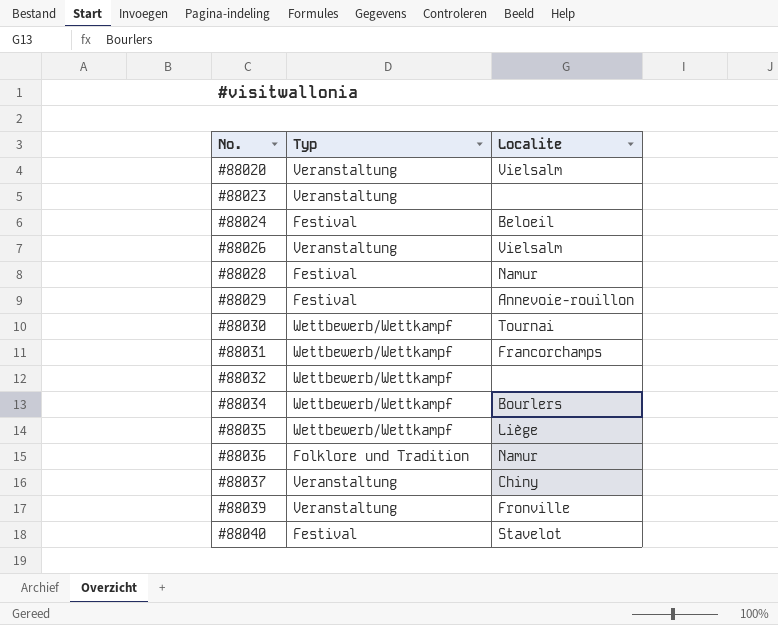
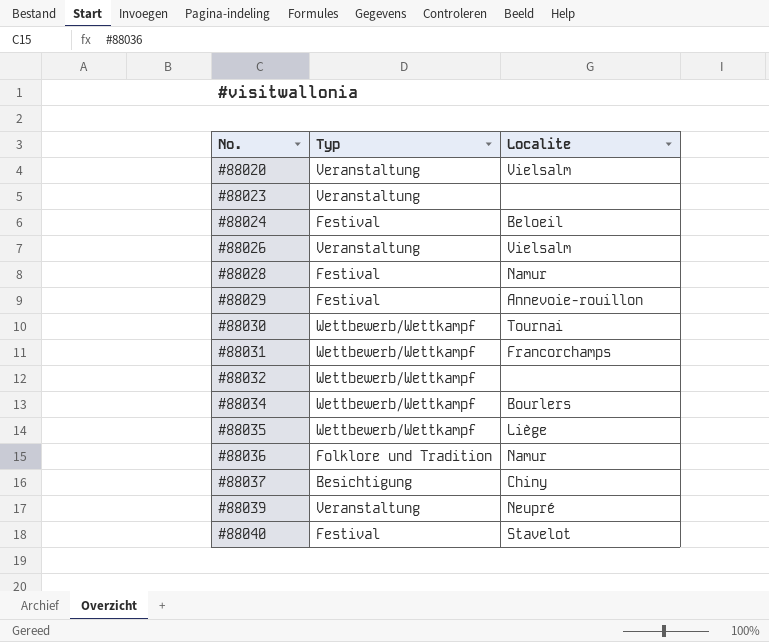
#88037 | Typ: Veranstaltung -> Besichtigung
#88039 | Localite: Fronville -> Neupré

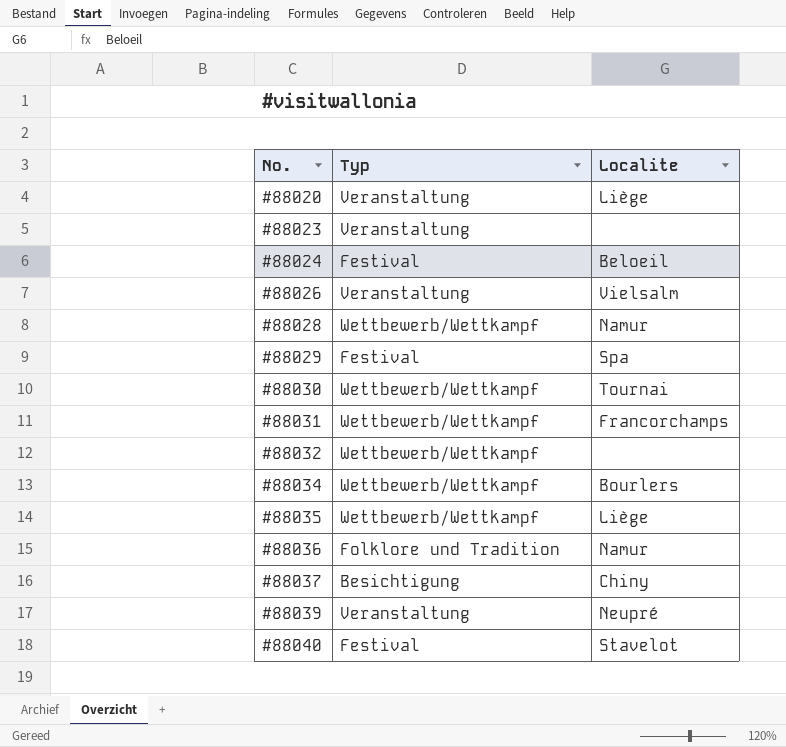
#88020 | Localite: Vielsalm -> Liège
#88028 | Typ: Festival -> Wettbewerb/Wettkampf
#88029 | Localite: Annevoie-rouillon -> Spa

